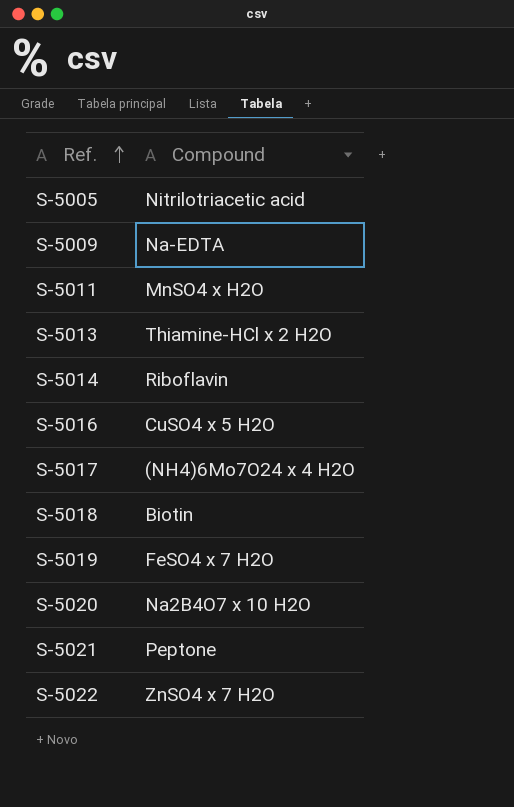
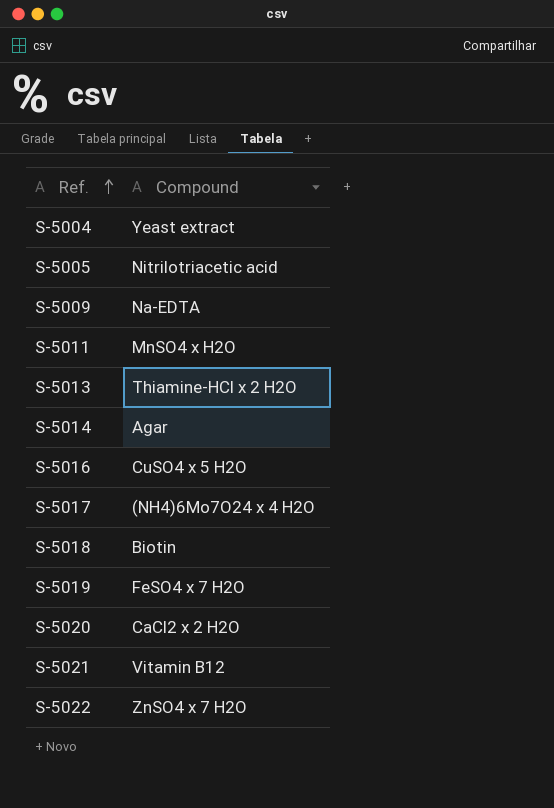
row S-5004: none -> Yeast extract
S-5014 | Compound: Riboflavin -> Agar
S-5020 | Compound: Na2B4O7 x 10 H2O -> CaCl2 x 2 H2O
S-5021 | Compound: Peptone -> Vitamin B12

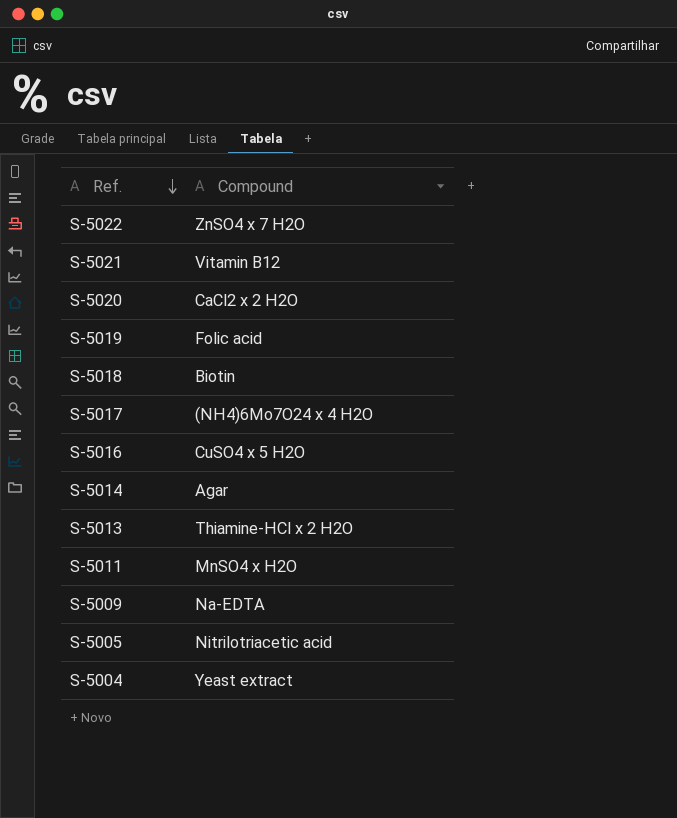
row order: Ref. ascending -> Ref. descending
S-5019 | Compound: FeSO4 x 7 H2O -> Folic acid

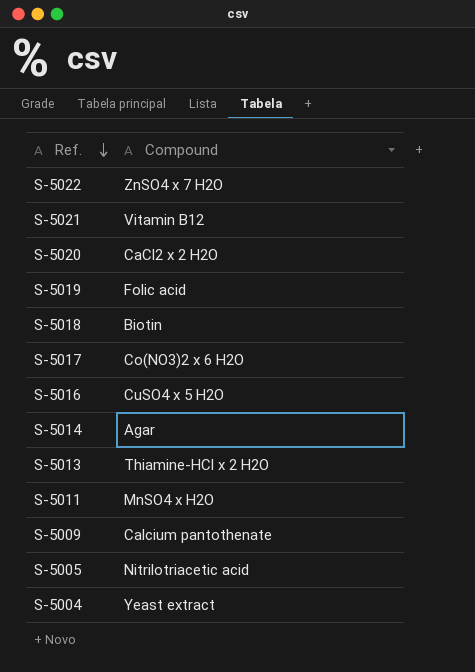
S-5017 | Compound: (NH4)6Mo7O24 x 4 H2O -> Co(NO3)2 x 6 H2O
S-5009 | Compound: Na-EDTA -> Calcium pantothenate

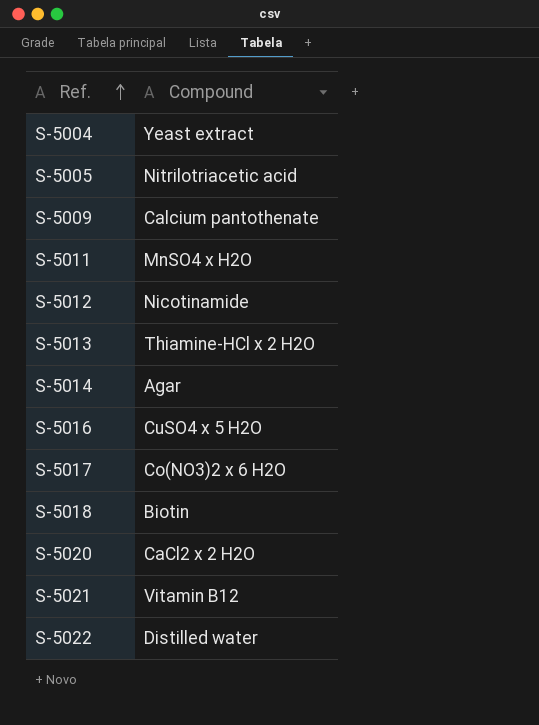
row order: Ref. descending -> Ref. ascending
row S-5019: Folic acid -> none
row S-5012: none -> Nicotinamide
S-5022 | Compound: ZnSO4 x 7 H2O -> Distilled water

